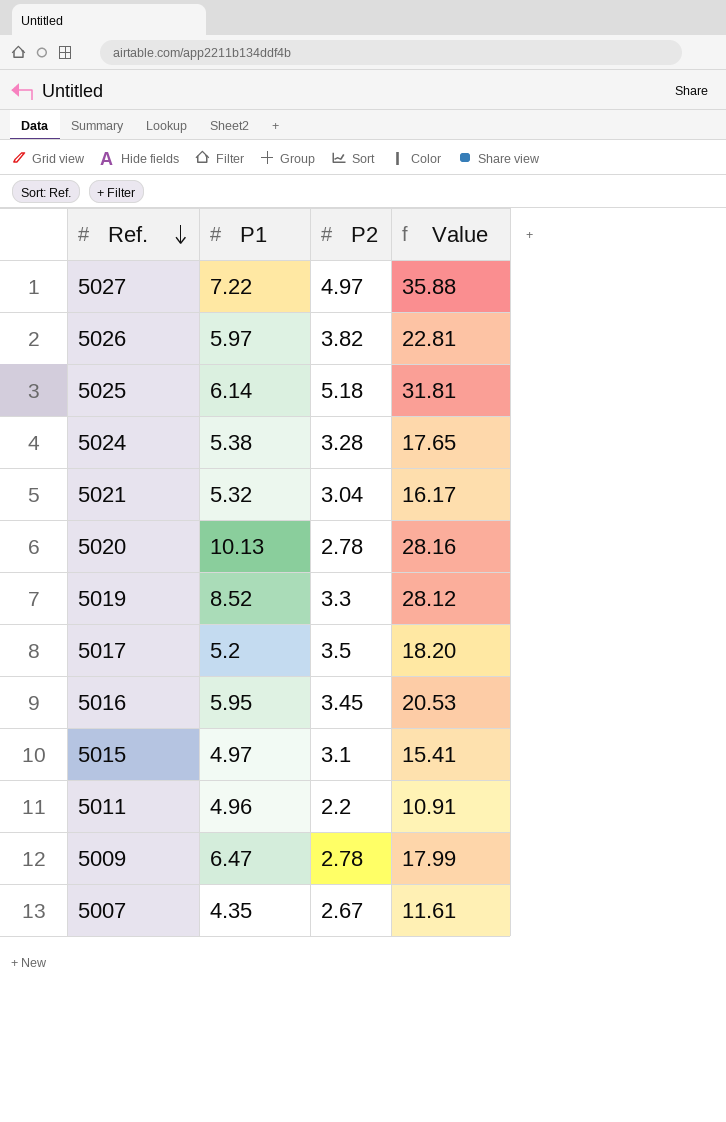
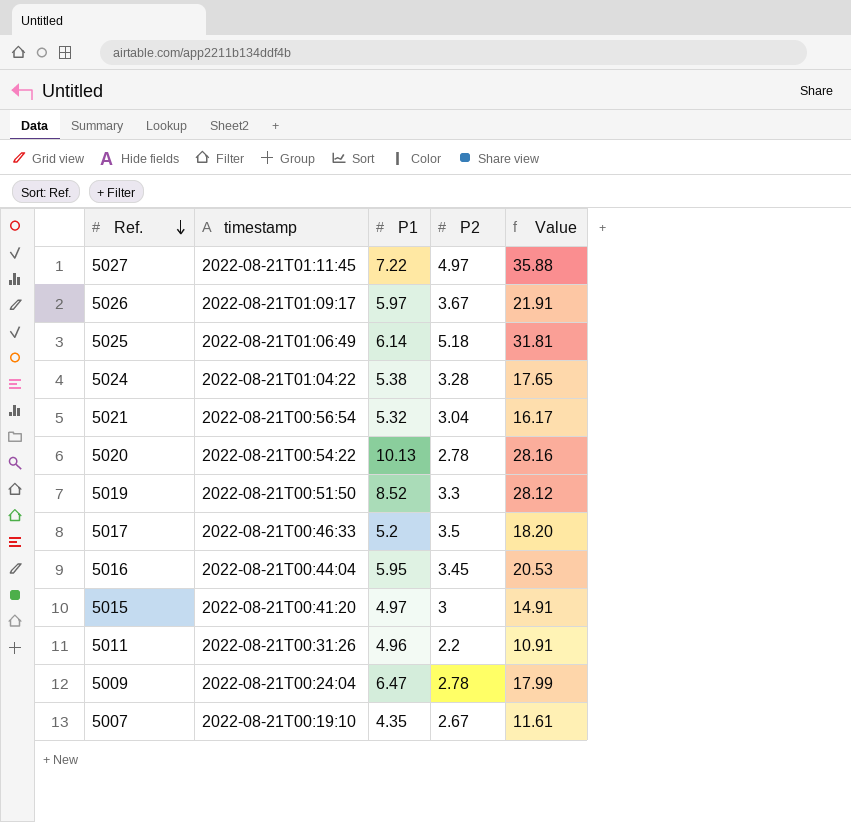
column timestamp | position: none -> 2
5026 | P2: 3.82 -> 3.67
5026 | Value: 22.81 -> 21.91
5015 | P2: 3.1 -> 3
5015 | Value: 15.41 -> 14.91

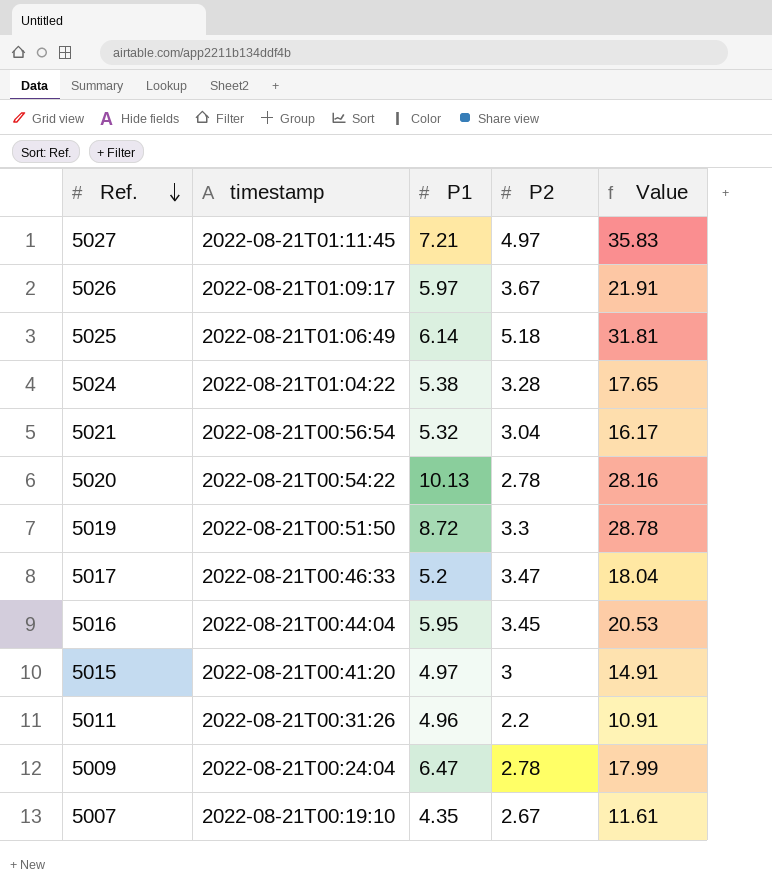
5027 | P1: 7.22 -> 7.21
5027 | Value: 35.88 -> 35.83
5019 | P1: 8.52 -> 8.72
5019 | Value: 28.12 -> 28.78
5017 | P2: 3.5 -> 3.47
5017 | Value: 18.20 -> 18.04

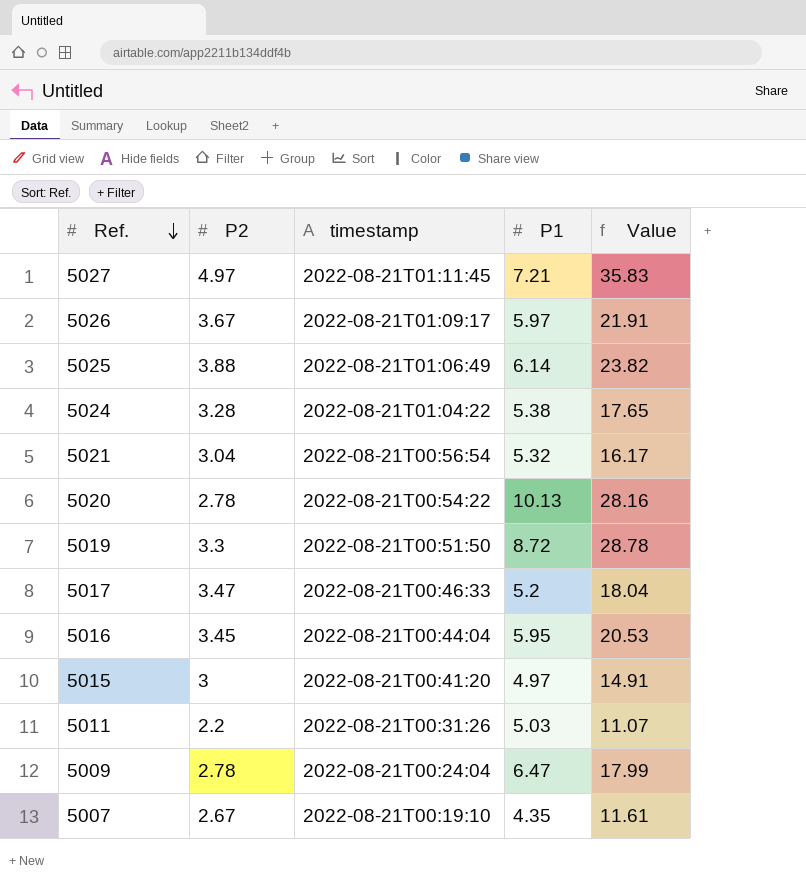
column P2 | position: 4 -> 2
5025 | P2: 5.18 -> 3.88
5025 | Value: 31.81 -> 23.82
5011 | P1: 4.96 -> 5.03
5011 | Value: 10.91 -> 11.07

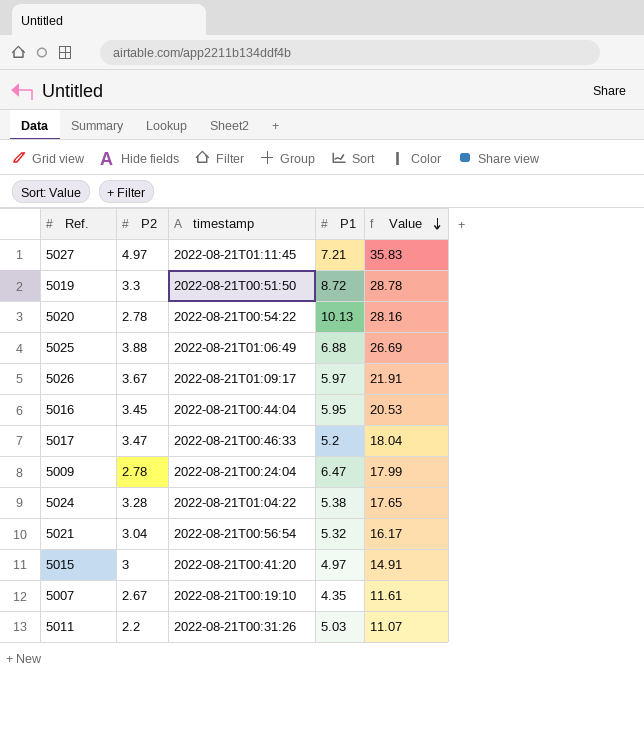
row order: Ref. descending -> Value descending
5025 | P1: 6.14 -> 6.88
5025 | Value: 23.82 -> 26.69

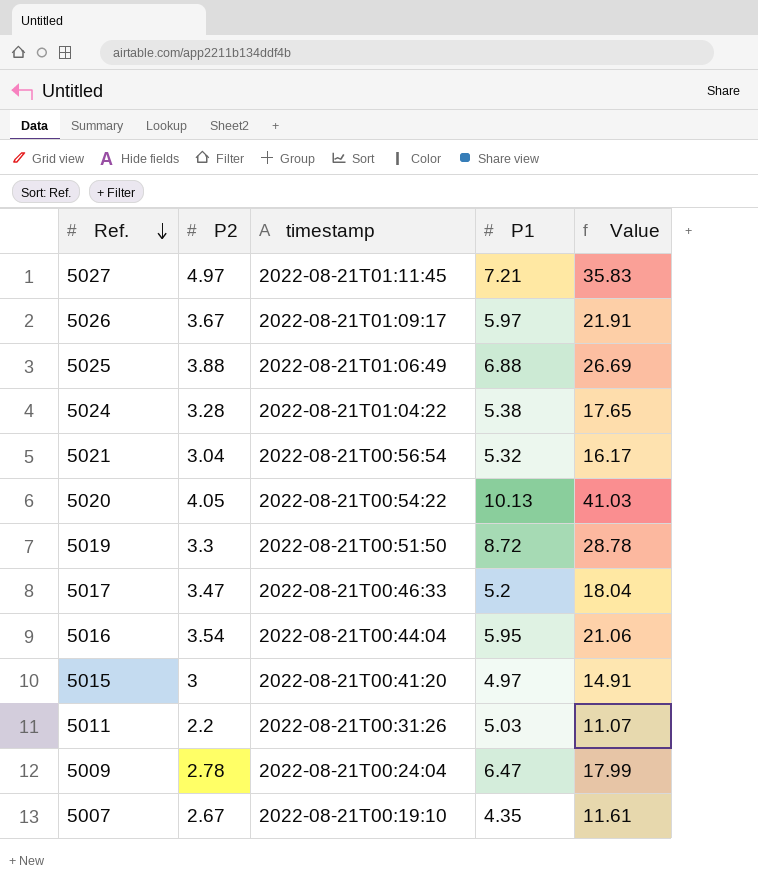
row order: Value descending -> Ref. descending
5020 | P2: 2.78 -> 4.05
5020 | Value: 28.16 -> 41.03
5016 | P2: 3.45 -> 3.54
5016 | Value: 20.53 -> 21.06

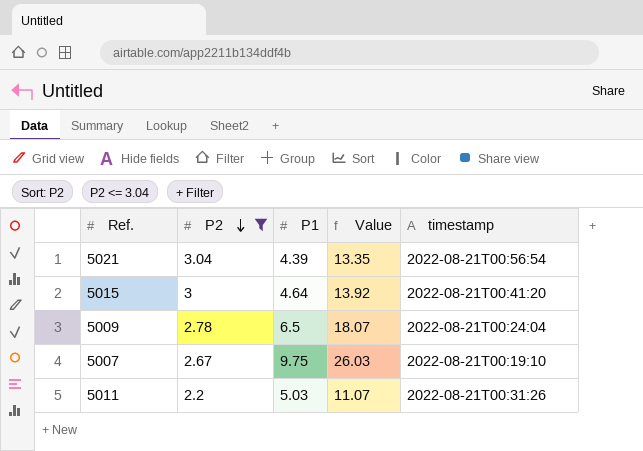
filter: none -> P2 <= 3.04
row order: Ref. descending -> P2 descending
column timestamp | position: 3 -> 5
5021 | P1: 5.32 -> 4.39
5021 | Value: 16.17 -> 13.35
5015 | P1: 4.97 -> 4.64
5015 | Value: 14.91 -> 13.92
5009 | P1: 6.47 -> 6.5
5009 | Value: 17.99 -> 18.07
5007 | P1: 4.35 -> 9.75
5007 | Value: 11.61 -> 26.03

